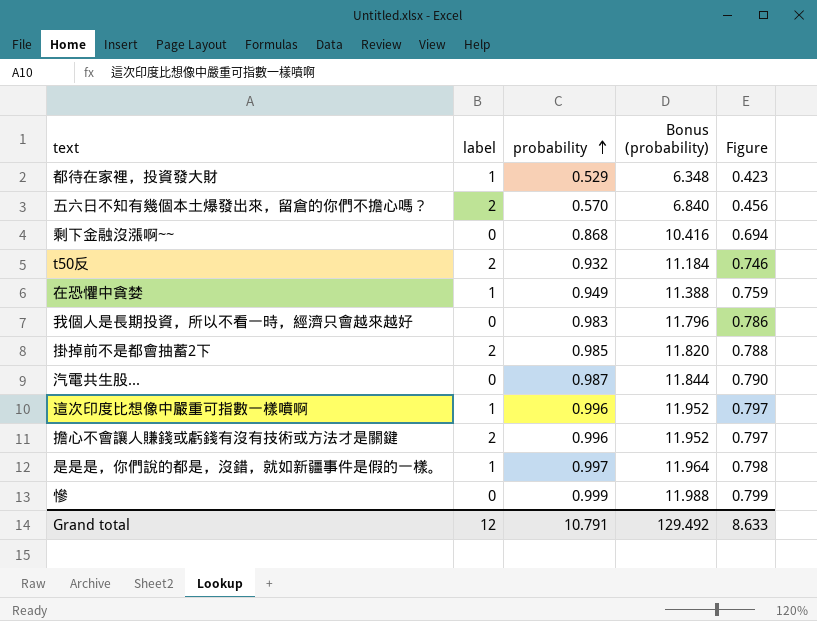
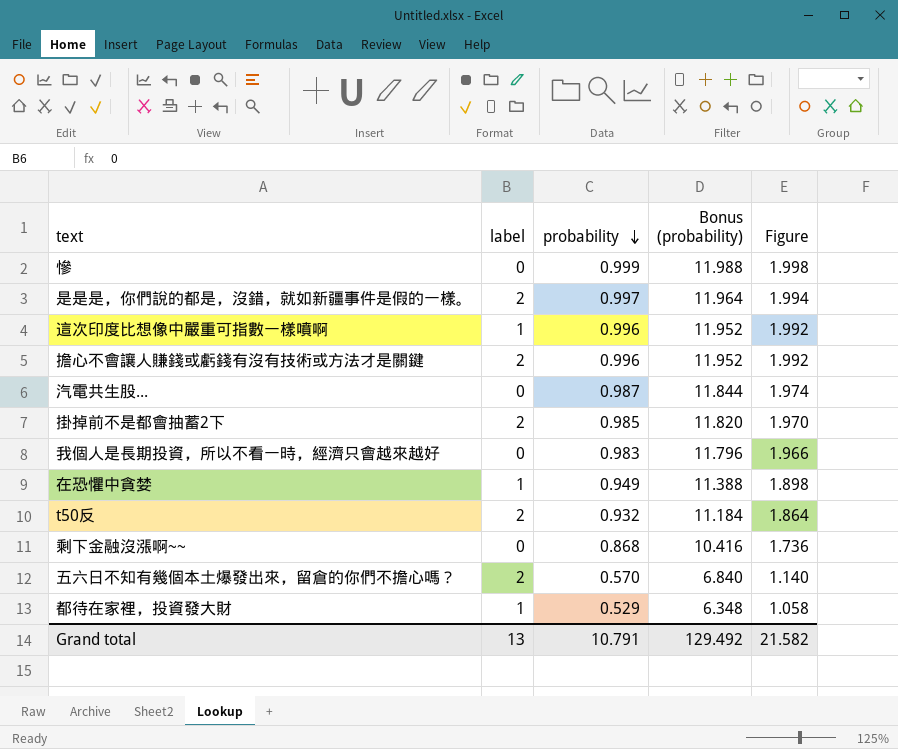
row order: probability ascending -> probability descending
column Figure | formula: [probability] * 0.8 -> [probability] * 2
是是是，你們說的都是，沒錯，就如新疆事件是假的一樣。 | label: 1 -> 2
Grand total | label: 12 -> 13
Grand total | Figure: 8.633 -> 21.582

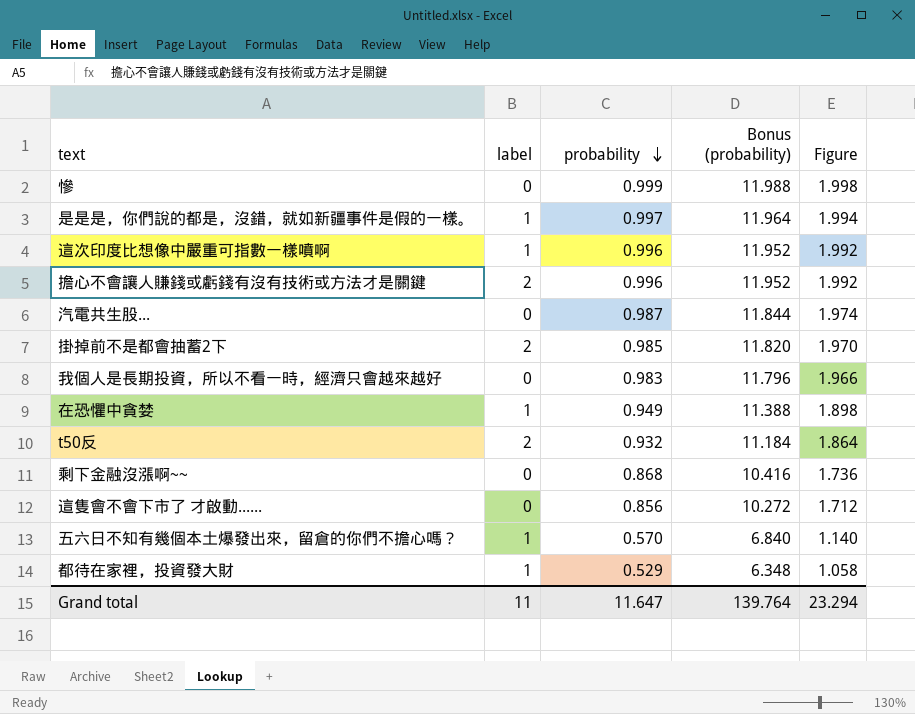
是是是，你們說的都是，沒錯，就如新疆事件是假的一樣。 | label: 2 -> 1
row 這隻會不會下市了 才啟動......: none -> 0 | 0.856 | 10.272 | 1.712
五六日不知有幾個本土爆發出來，留倉的你們不擔心嗎？ | label: 2 -> 1
Grand total | label: 13 -> 11
Grand total | probability: 10.791 -> 11.647
Grand total | Bonus (probability): 129.492 -> 139.764
Grand total | Figure: 21.582 -> 23.294

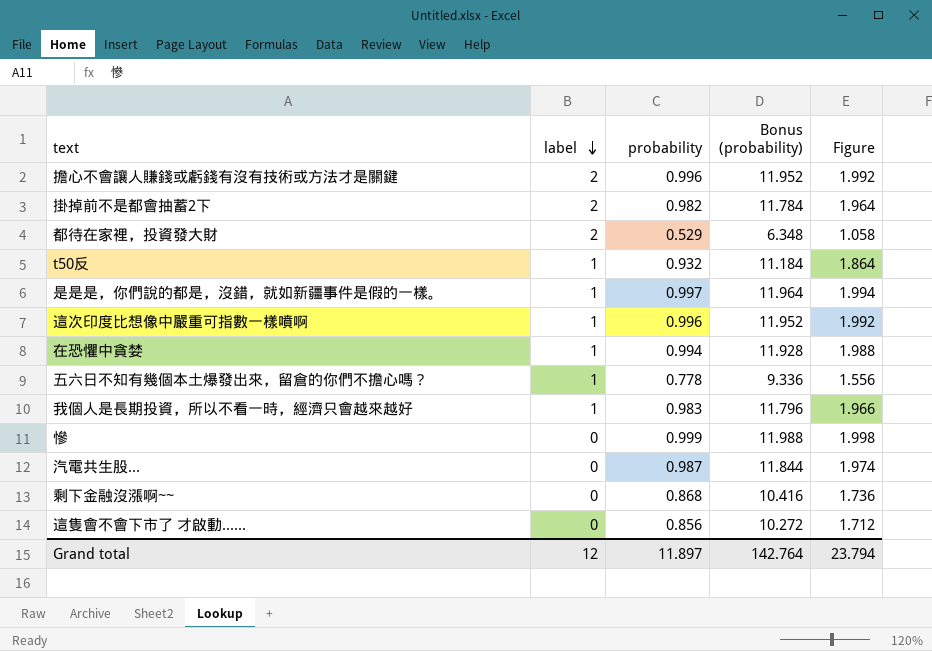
row order: probability descending -> label descending
掛掉前不是都會抽蓄2下 | probability: 0.985 -> 0.982
掛掉前不是都會抽蓄2下 | Bonus (probability): 11.820 -> 11.784
掛掉前不是都會抽蓄2下 | Figure: 1.970 -> 1.964
都待在家裡，投資發大財 | label: 1 -> 2
t50反 | label: 2 -> 1
在恐懼中貪婪 | probability: 0.949 -> 0.994
在恐懼中貪婪 | Bonus (probability): 11.388 -> 11.928
在恐懼中貪婪 | Figure: 1.898 -> 1.988
五六日不知有幾個本土爆發出來，留倉的你們不擔心嗎？ | probability: 0.570 -> 0.778
五六日不知有幾個本土爆發出來，留倉的你們不擔心嗎？ | Bonus (probability): 6.840 -> 9.336
五六日不知有幾個本土爆發出來，留倉的你們不擔心嗎？ | Figure: 1.140 -> 1.556
我個人是長期投資，所以不看一時，經濟只會越來越好 | label: 0 -> 1
Grand total | label: 11 -> 12
Grand total | probability: 11.647 -> 11.897
Grand total | Bonus (probability): 139.764 -> 142.764
Grand total | Figure: 23.294 -> 23.794

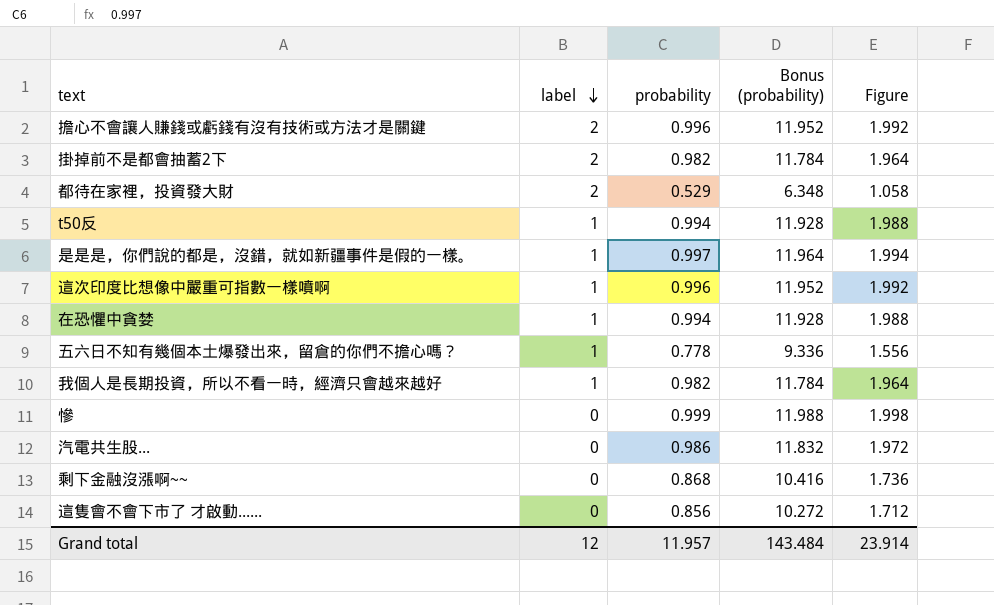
t50反 | probability: 0.932 -> 0.994
t50反 | Bonus (probability): 11.184 -> 11.928
t50反 | Figure: 1.864 -> 1.988
我個人是長期投資，所以不看一時，經濟只會越來越好 | probability: 0.983 -> 0.982
我個人是長期投資，所以不看一時，經濟只會越來越好 | Bonus (probability): 11.796 -> 11.784
我個人是長期投資，所以不看一時，經濟只會越來越好 | Figure: 1.966 -> 1.964
汽電共生股... | probability: 0.987 -> 0.986
汽電共生股... | Bonus (probability): 11.844 -> 11.832
汽電共生股... | Figure: 1.974 -> 1.972
Grand total | probability: 11.897 -> 11.957
Grand total | Bonus (probability): 142.764 -> 143.484
Grand total | Figure: 23.794 -> 23.914

